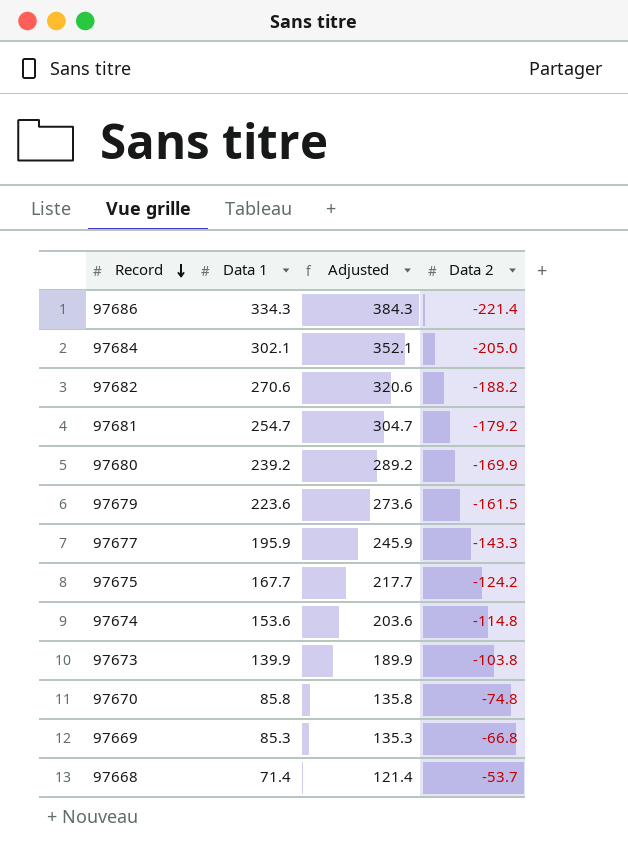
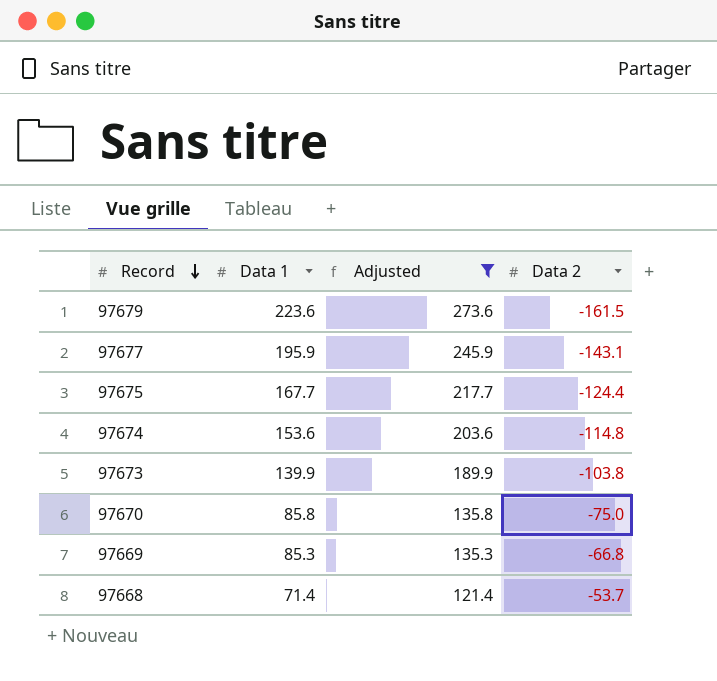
filter: none -> Adjusted <= 273.6
97677 | Data 2: -143.3 -> -143.1
97675 | Data 2: -124.2 -> -124.4
97670 | Data 2: -74.8 -> -75.0

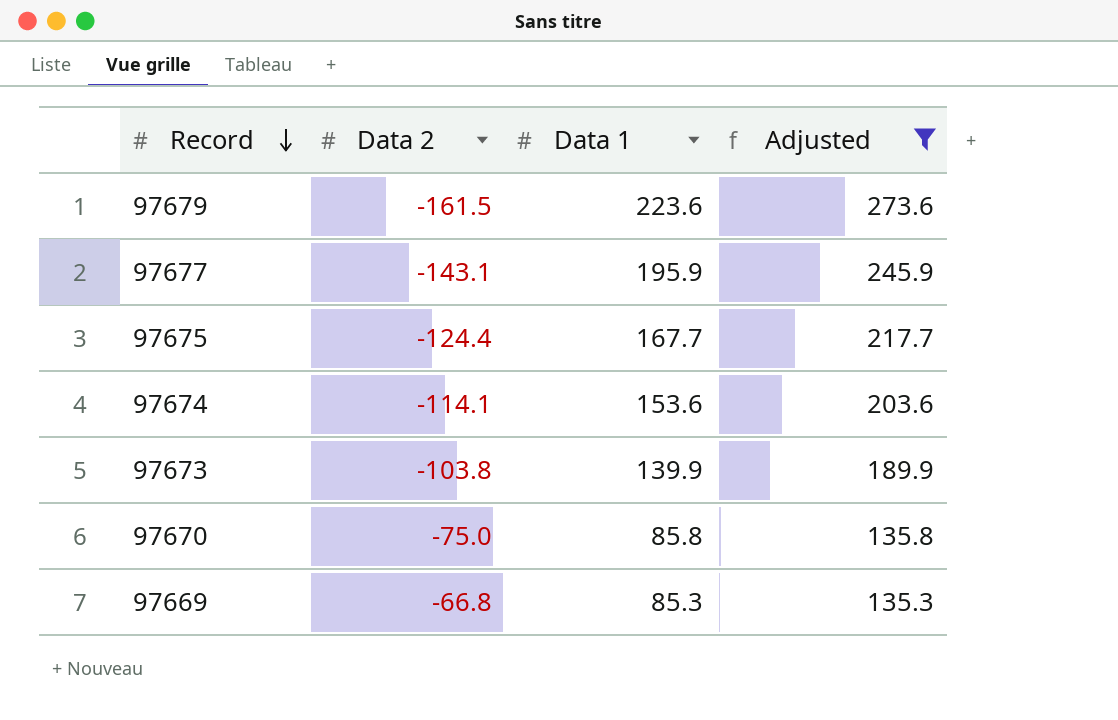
column Data 2 | position: 4 -> 2
row 97668: 71.4 | 121.4 | -53.7 -> none
97674 | Data 2: -114.8 -> -114.1

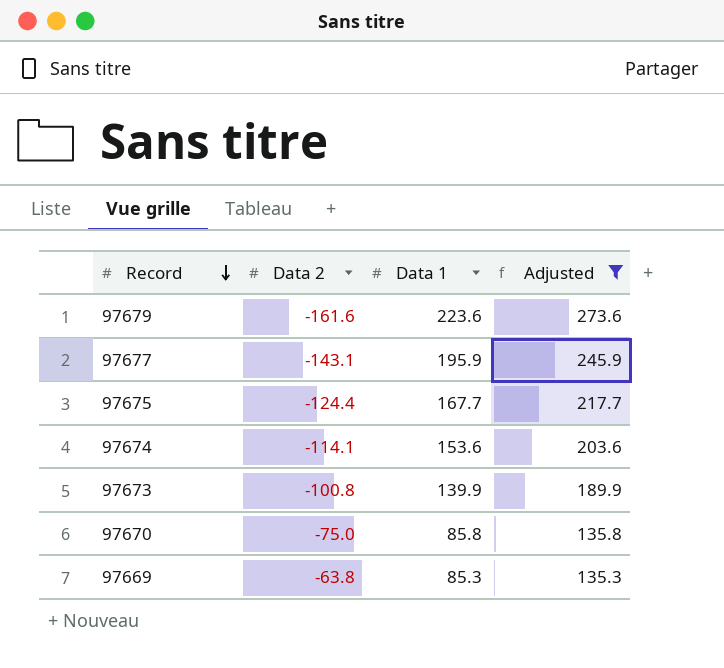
97679 | Data 2: -161.5 -> -161.6
97673 | Data 2: -103.8 -> -100.8
97669 | Data 2: -66.8 -> -63.8

